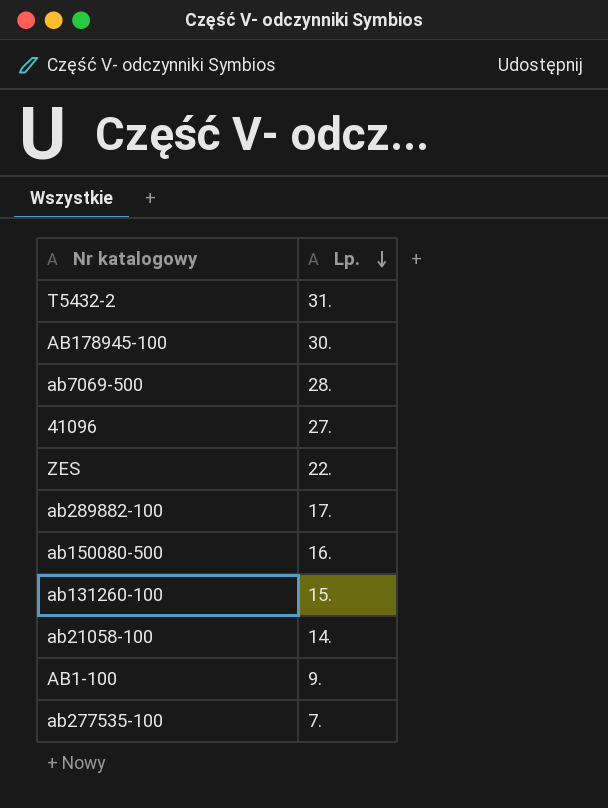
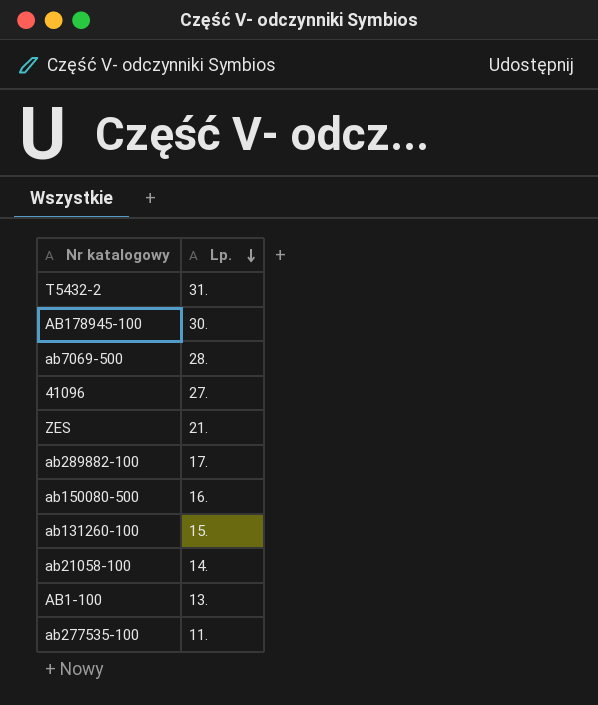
ZES | Lp.: 22. -> 21.
AB1-100 | Lp.: 9. -> 13.
ab277535-100 | Lp.: 7. -> 11.

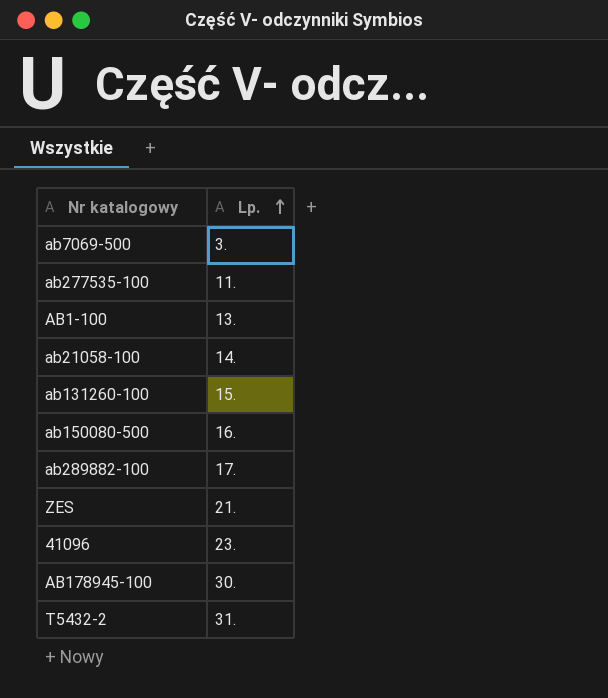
row order: Lp. descending -> Lp. ascending
ab7069-500 | Lp.: 28. -> 3.
41096 | Lp.: 27. -> 23.

